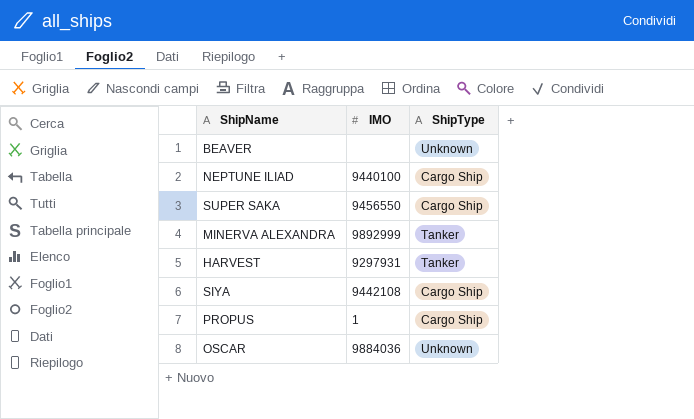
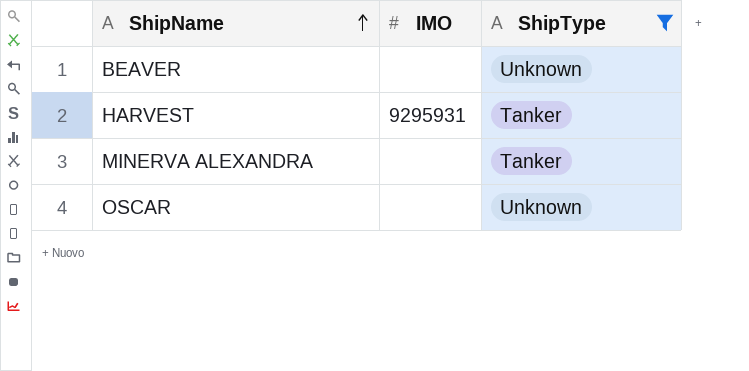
filter: none -> ShipType != Cargo Ship
row order: none -> ShipName ascending
HARVEST | IMO: 9297931 -> 9295931
MINERVA ALEXANDRA | IMO: 9892999 -> none
OSCAR | IMO: 9884036 -> none

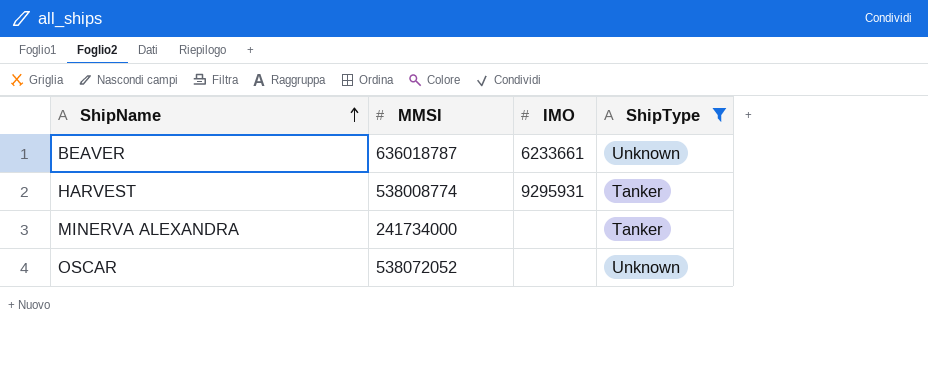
column MMSI | position: none -> 2
BEAVER | IMO: none -> 6233661

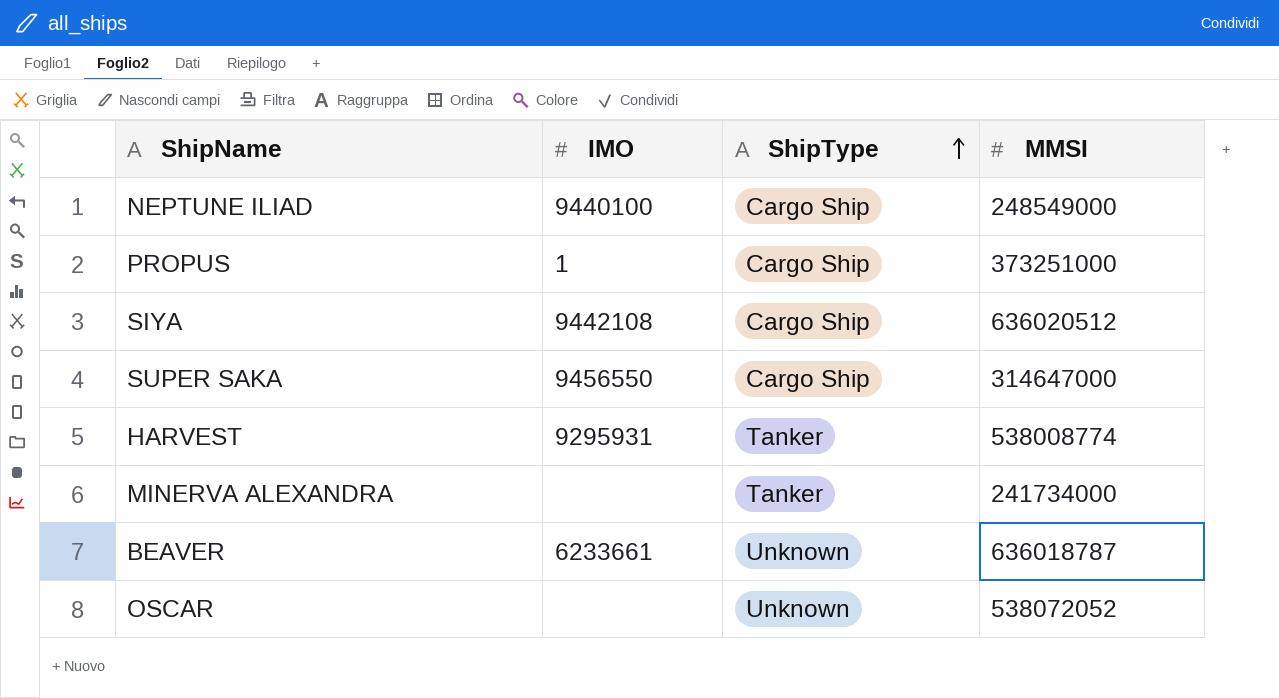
filter: ShipType != Cargo Ship -> none
row order: ShipName ascending -> ShipType ascending
column MMSI | position: 2 -> 4

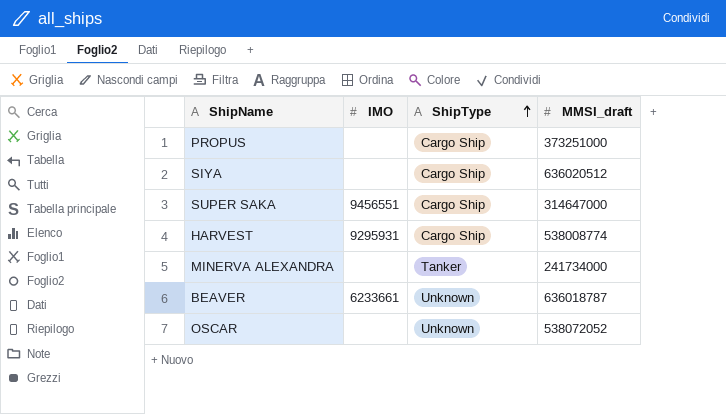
column name: MMSI -> MMSI_draft
row NEPTUNE ILIAD: 9440100 | Cargo Ship | 248549000 -> none
PROPUS | IMO: 1 -> none
SIYA | IMO: 9442108 -> none
SUPER SAKA | IMO: 9456550 -> 9456551
HARVEST | ShipType: Tanker -> Cargo Ship

